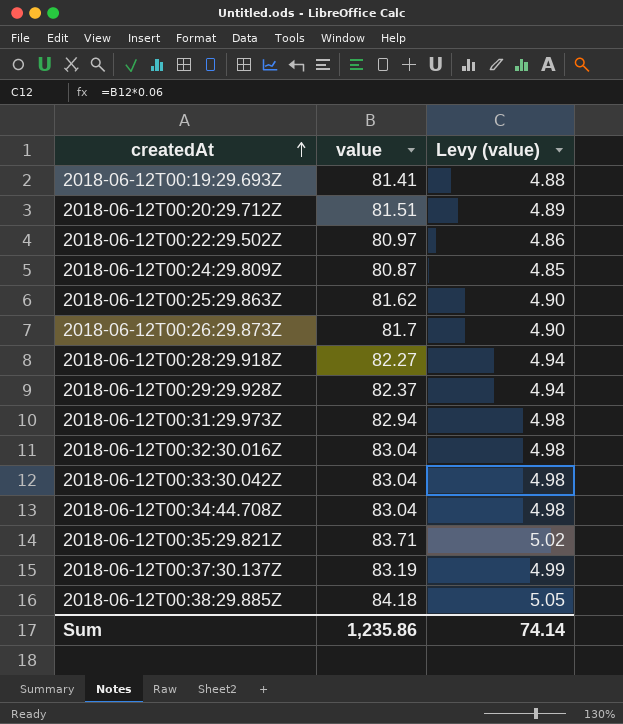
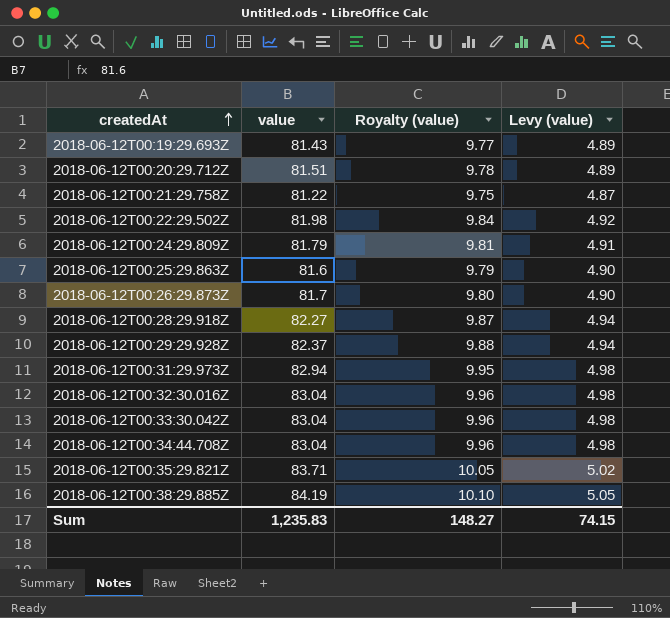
column Royalty (value) | formula: none -> [value] * 0.12
row 2018-06-12T00:37:30.137Z: 83.19 | 4.99 -> none
2018-06-12T00:19:29.693Z | value: 81.41 -> 81.43
2018-06-12T00:19:29.693Z | Levy (value): 4.88 -> 4.89
row 2018-06-12T00:21:29.758Z: none -> 81.22 | 9.75 | 4.87
2018-06-12T00:22:29.502Z | value: 80.97 -> 81.98
2018-06-12T00:22:29.502Z | Levy (value): 4.86 -> 4.92
2018-06-12T00:24:29.809Z | value: 80.87 -> 81.79
2018-06-12T00:24:29.809Z | Levy (value): 4.85 -> 4.91
2018-06-12T00:25:29.863Z | value: 81.62 -> 81.6
2018-06-12T00:38:29.885Z | value: 84.18 -> 84.19
Sum | value: 1,235.86 -> 1,235.83
Sum | Levy (value): 74.14 -> 74.15

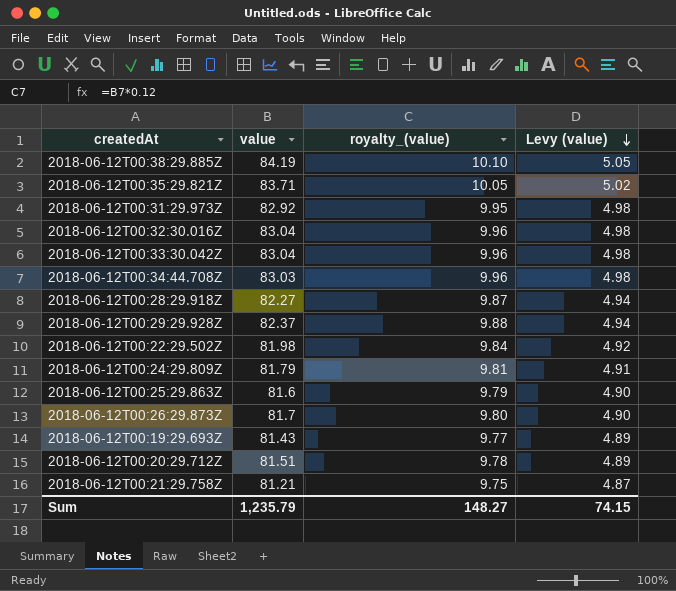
row order: createdAt ascending -> Levy (value) descending
column name: Royalty (value) -> royalty_(value)
2018-06-12T00:31:29.973Z | value: 82.94 -> 82.92
2018-06-12T00:34:44.708Z | value: 83.04 -> 83.03
2018-06-12T00:21:29.758Z | value: 81.22 -> 81.21
Sum | value: 1,235.83 -> 1,235.79

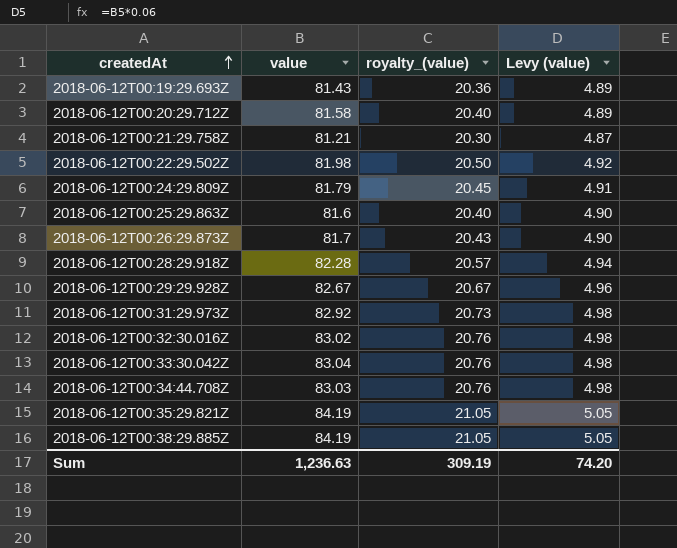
row order: Levy (value) descending -> createdAt ascending
column royalty_(value) | formula: [value] * 0.12 -> [value] * 0.25
2018-06-12T00:20:29.712Z | value: 81.51 -> 81.58
2018-06-12T00:28:29.918Z | value: 82.27 -> 82.28
2018-06-12T00:29:29.928Z | value: 82.37 -> 82.67
2018-06-12T00:29:29.928Z | Levy (value): 4.94 -> 4.96
2018-06-12T00:32:30.016Z | value: 83.04 -> 83.02
2018-06-12T00:35:29.821Z | value: 83.71 -> 84.19
2018-06-12T00:35:29.821Z | Levy (value): 5.02 -> 5.05
Sum | value: 1,235.79 -> 1,236.63
Sum | royalty_(value): 148.27 -> 309.19
Sum | Levy (value): 74.15 -> 74.20

